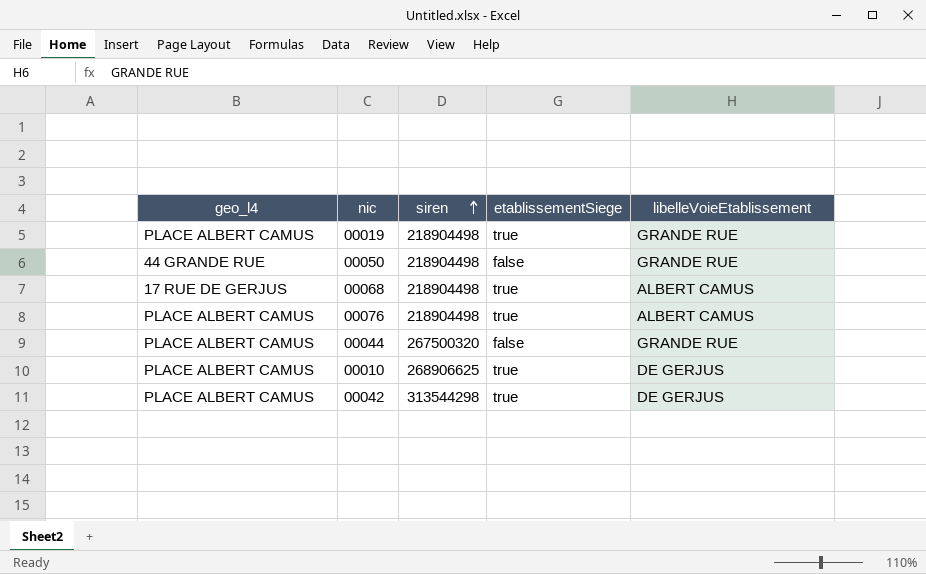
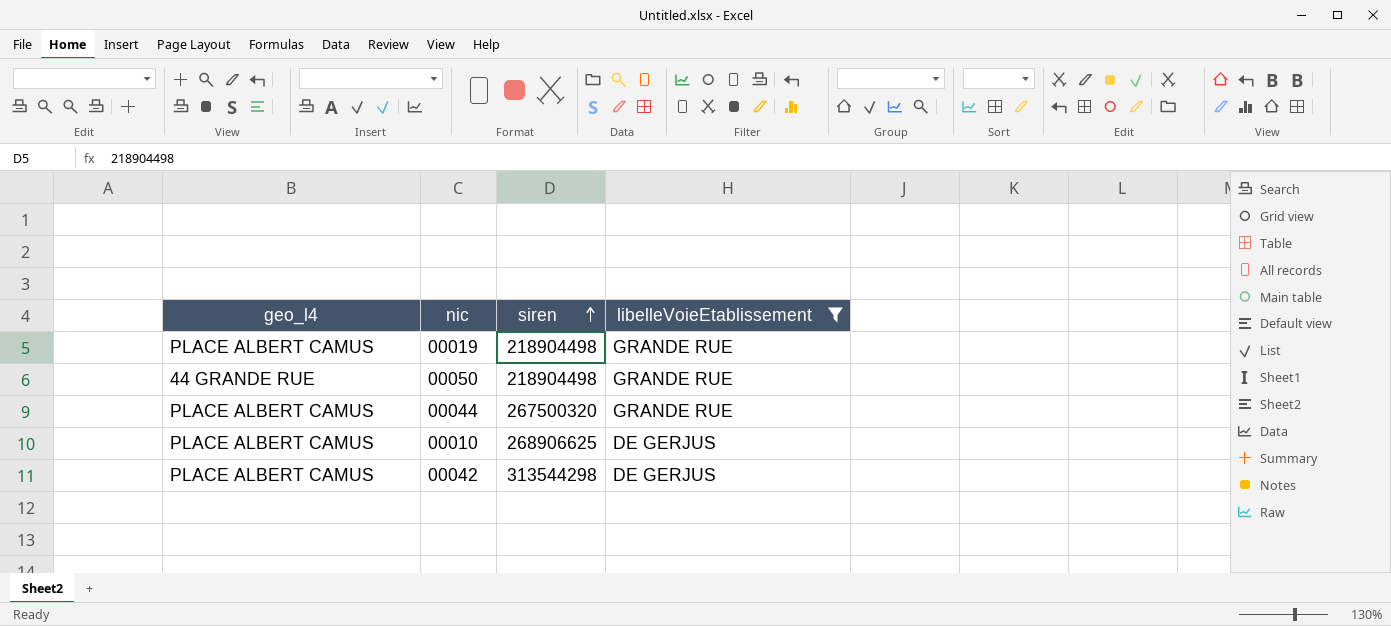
filter: none -> libelleVoieEtablissement != ALBERT CAMUS
column etablissementSiege | position: 4 -> none

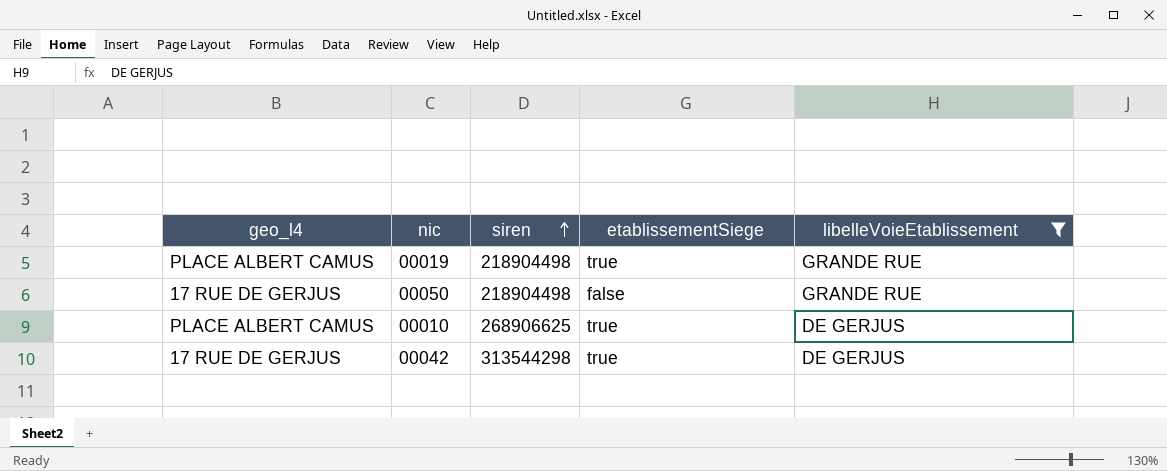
column etablissementSiege | position: none -> 4
row 00044: PLACE ALBERT CAMUS | 267500320 | GRANDE RUE -> none
00050 | geo_l4: 44 GRANDE RUE -> 17 RUE DE GERJUS
00042 | geo_l4: PLACE ALBERT CAMUS -> 17 RUE DE GERJUS

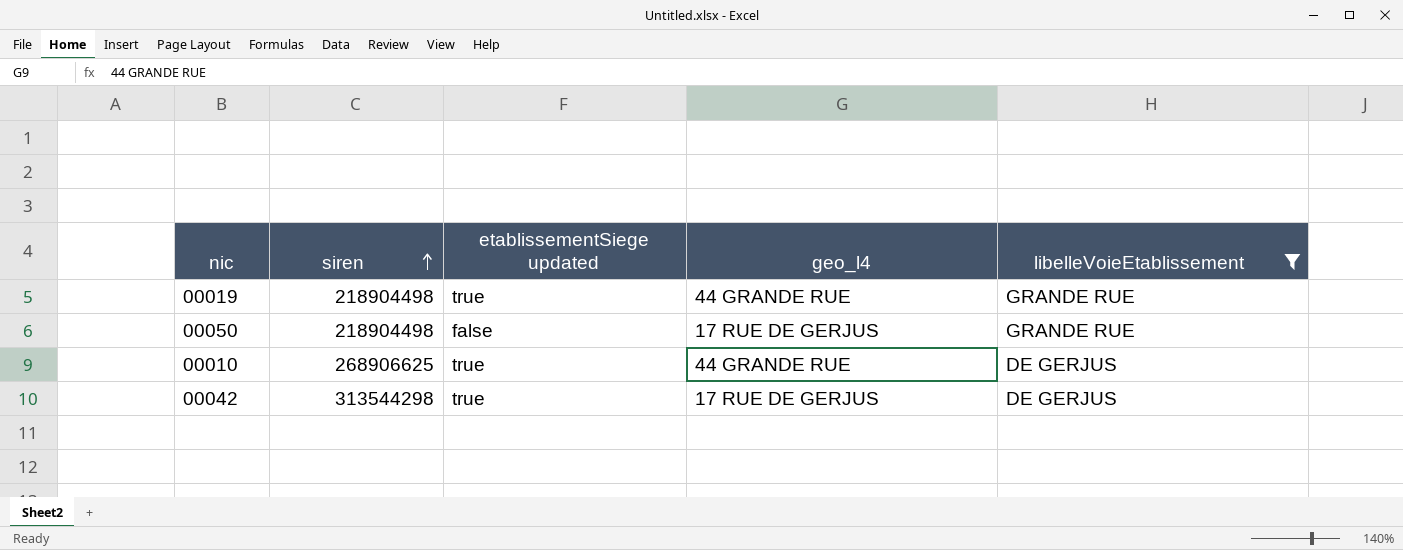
column name: etablissementSiege -> etablissementSiege updated
column geo_l4 | position: 1 -> 4
00019 | geo_l4: PLACE ALBERT CAMUS -> 44 GRANDE RUE
00010 | geo_l4: PLACE ALBERT CAMUS -> 44 GRANDE RUE

